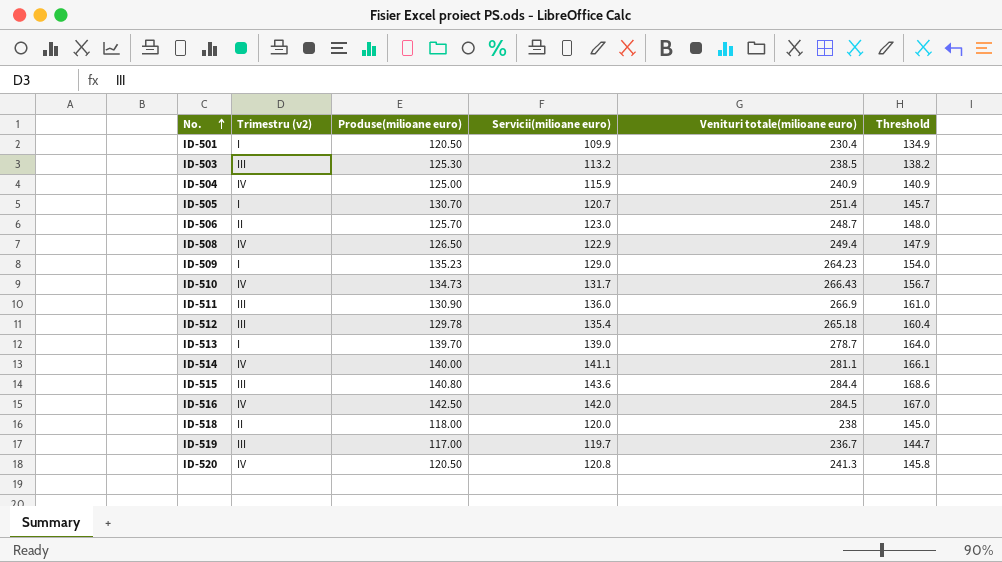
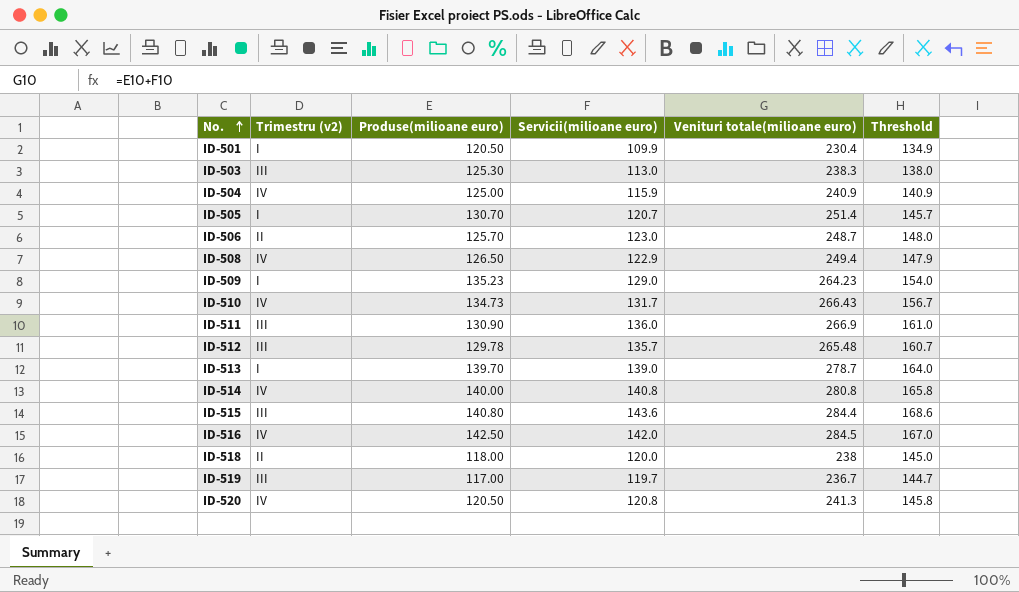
ID-503 | Servicii(milioane euro): 113.2 -> 113.0
ID-503 | Venituri totale(milioane euro): 238.5 -> 238.3
ID-503 | Threshold: 138.2 -> 138.0
ID-512 | Servicii(milioane euro): 135.4 -> 135.7
ID-512 | Venituri totale(milioane euro): 265.18 -> 265.48
ID-512 | Threshold: 160.4 -> 160.7
ID-514 | Servicii(milioane euro): 141.1 -> 140.8
ID-514 | Venituri totale(milioane euro): 281.1 -> 280.8
ID-514 | Threshold: 166.1 -> 165.8

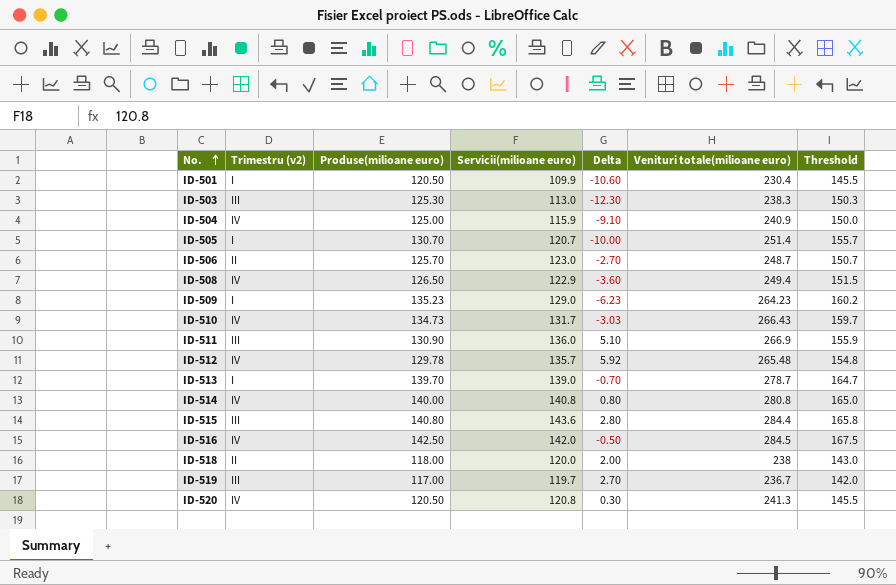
column Delta | formula: none -> [Servicii(milioane euro)] - [Produse(milioane euro)]
column Threshold | formula: [Servicii(milioane euro)] + 25 -> [Produse(milioane euro)] + 25
ID-512 | Trimestru (v2): III -> IV

